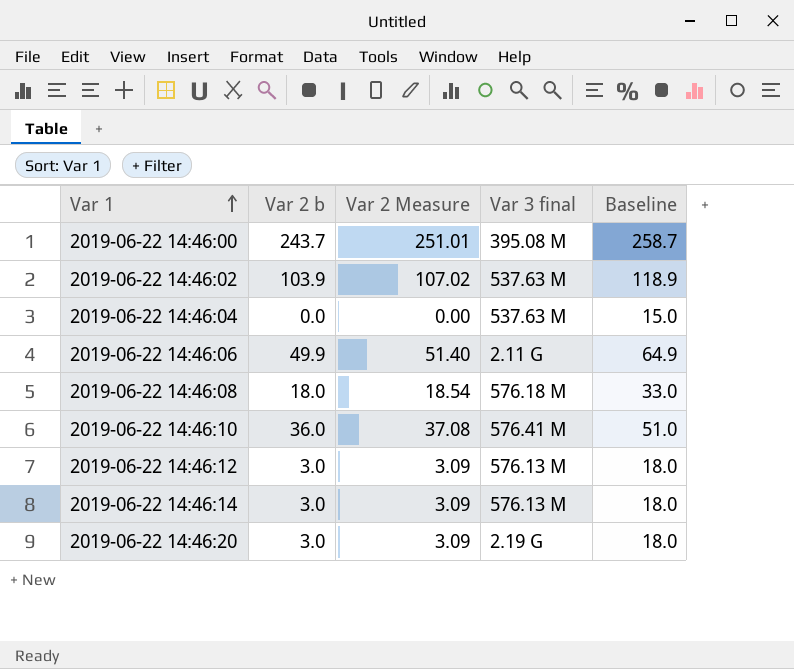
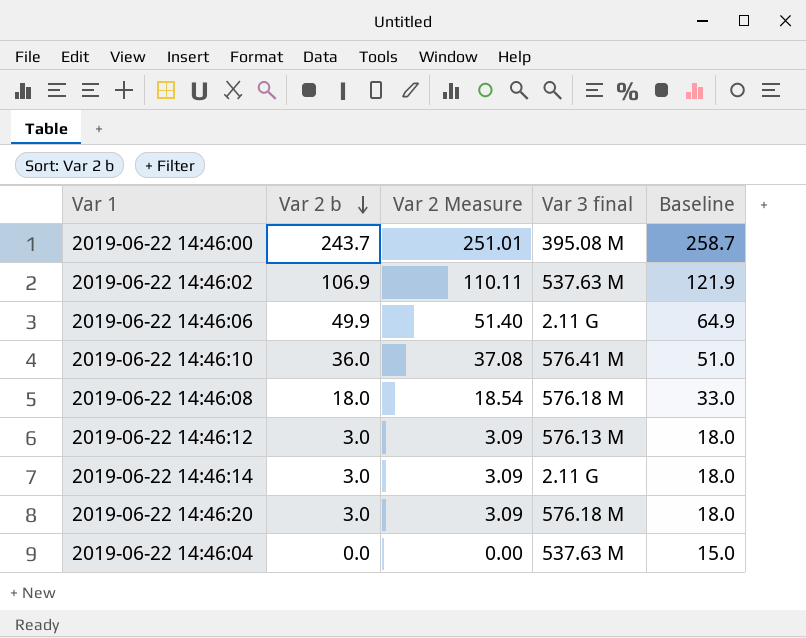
row order: Var 1 ascending -> Var 2 b descending
2019-06-22 14:46:02 | Var 2 b: 103.9 -> 106.9
2019-06-22 14:46:02 | Var 2 Measure: 107.02 -> 110.11
2019-06-22 14:46:02 | Baseline: 118.9 -> 121.9
2019-06-22 14:46:14 | Var 3 final: 576.13 M -> 2.11 G
2019-06-22 14:46:20 | Var 3 final: 2.19 G -> 576.18 M

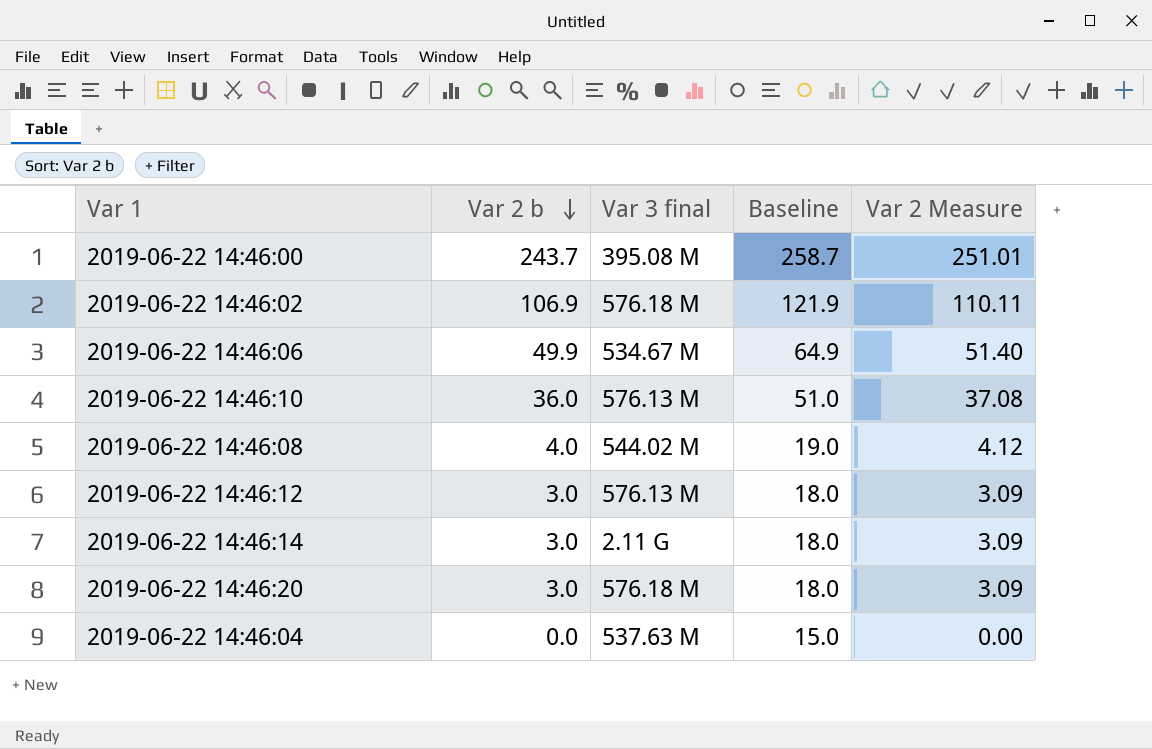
column Var 2 Measure | position: 3 -> 5
2019-06-22 14:46:02 | Var 3 final: 537.63 M -> 576.18 M
2019-06-22 14:46:06 | Var 3 final: 2.11 G -> 534.67 M
2019-06-22 14:46:10 | Var 3 final: 576.41 M -> 576.13 M
2019-06-22 14:46:08 | Var 2 b: 18.0 -> 4.0
2019-06-22 14:46:08 | Var 3 final: 576.18 M -> 544.02 M
2019-06-22 14:46:08 | Baseline: 33.0 -> 19.0
2019-06-22 14:46:08 | Var 2 Measure: 18.54 -> 4.12

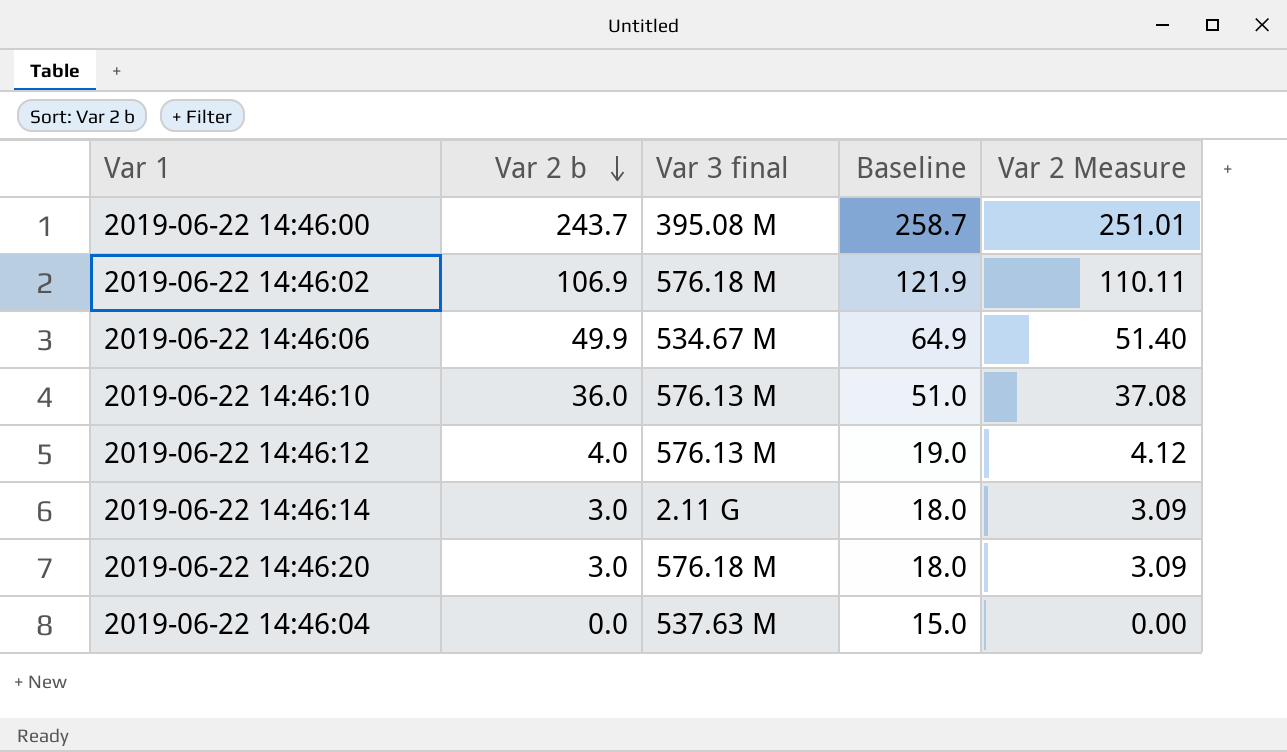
row 2019-06-22 14:46:08: 4.0 | 544.02 M | 19.0 | 4.12 -> none
2019-06-22 14:46:12 | Var 2 b: 3.0 -> 4.0
2019-06-22 14:46:12 | Baseline: 18.0 -> 19.0
2019-06-22 14:46:12 | Var 2 Measure: 3.09 -> 4.12

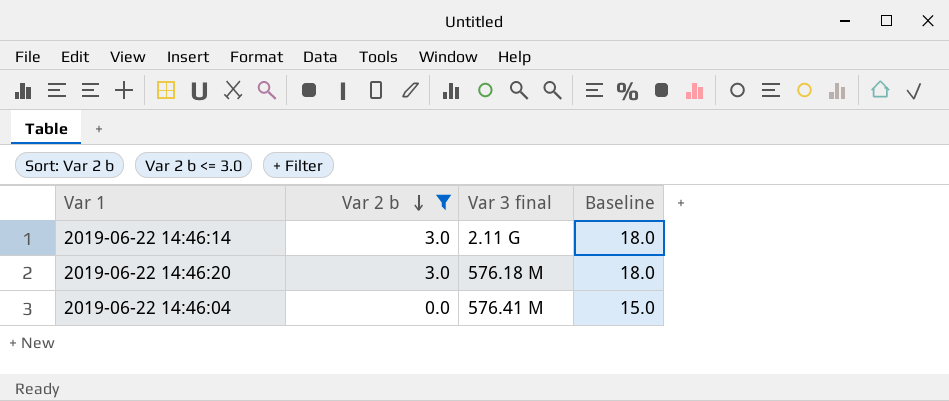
filter: none -> Var 2 b <= 3.0
column Var 2 Measure | formula: [Var 2 b] * 1.03 -> none
2019-06-22 14:46:04 | Var 3 final: 537.63 M -> 576.41 M

